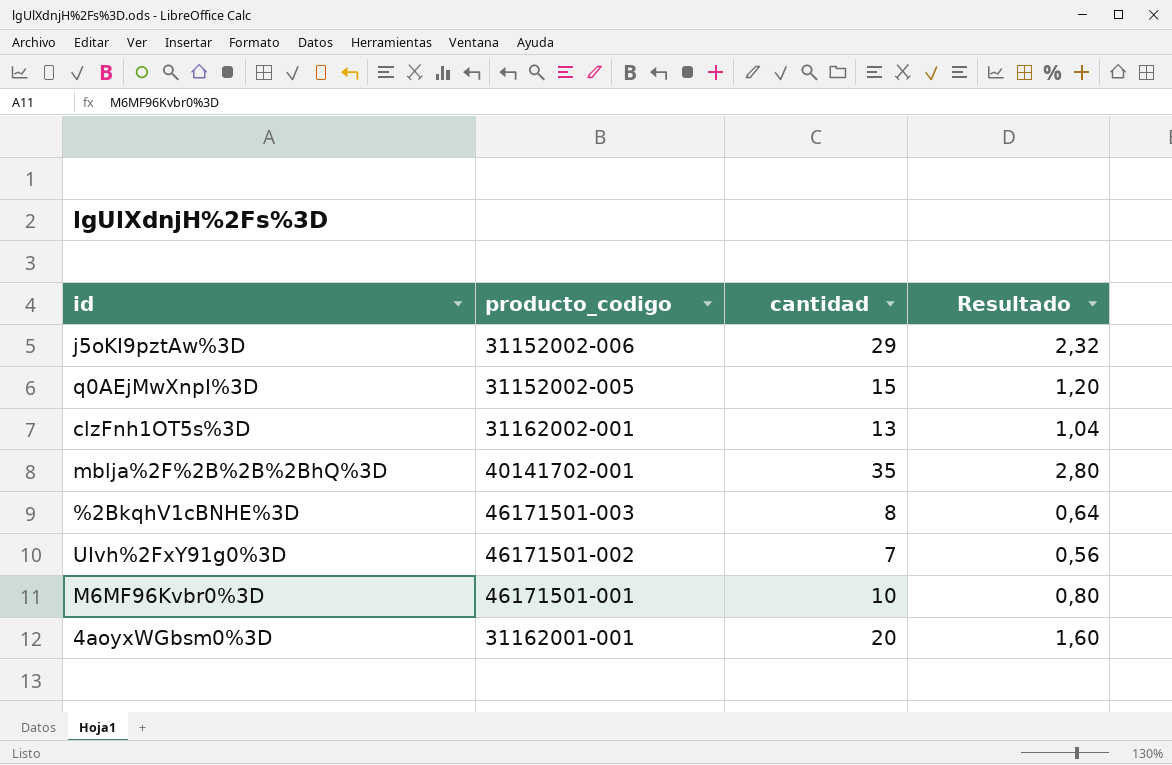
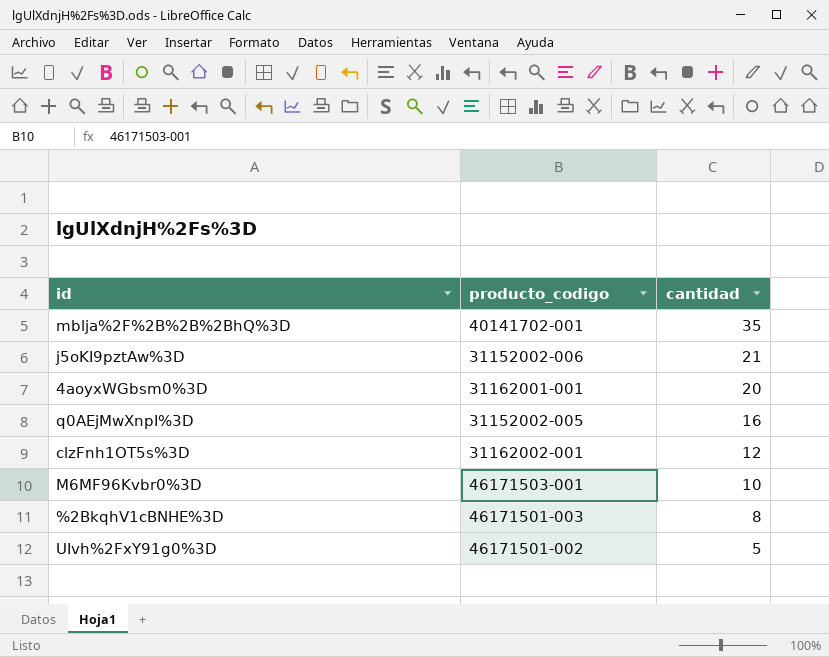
row order: none -> cantidad descending
column Resultado | formula: [cantidad] * 0,08 -> none
j5oKI9pztAw%3D | cantidad: 29 -> 21
q0AEjMwXnpI%3D | cantidad: 15 -> 16
clzFnh1OT5s%3D | cantidad: 13 -> 12
M6MF96Kvbr0%3D | producto_codigo: 46171501-001 -> 46171503-001
UIvh%2FxY91g0%3D | cantidad: 7 -> 5

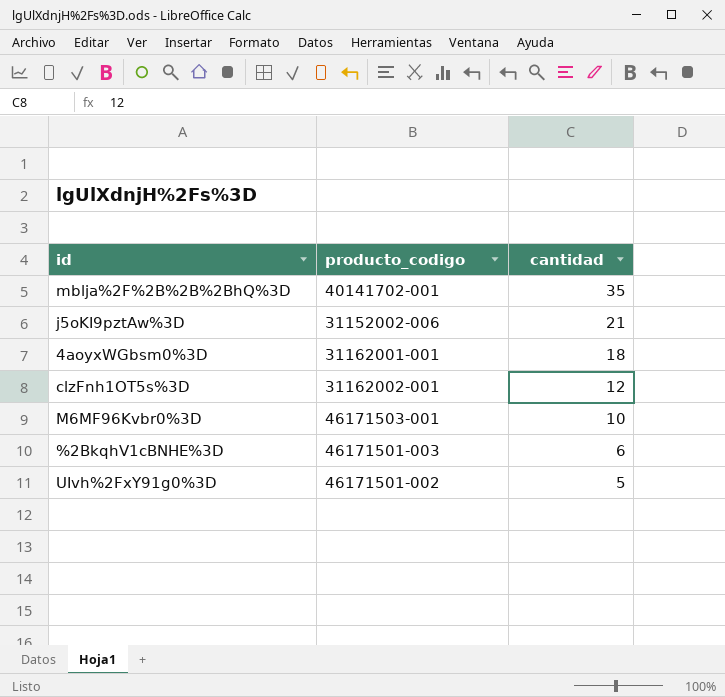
row q0AEjMwXnpI%3D: 31152002-005 | 16 -> none
4aoyxWGbsm0%3D | cantidad: 20 -> 18
%2BkqhV1cBNHE%3D | cantidad: 8 -> 6

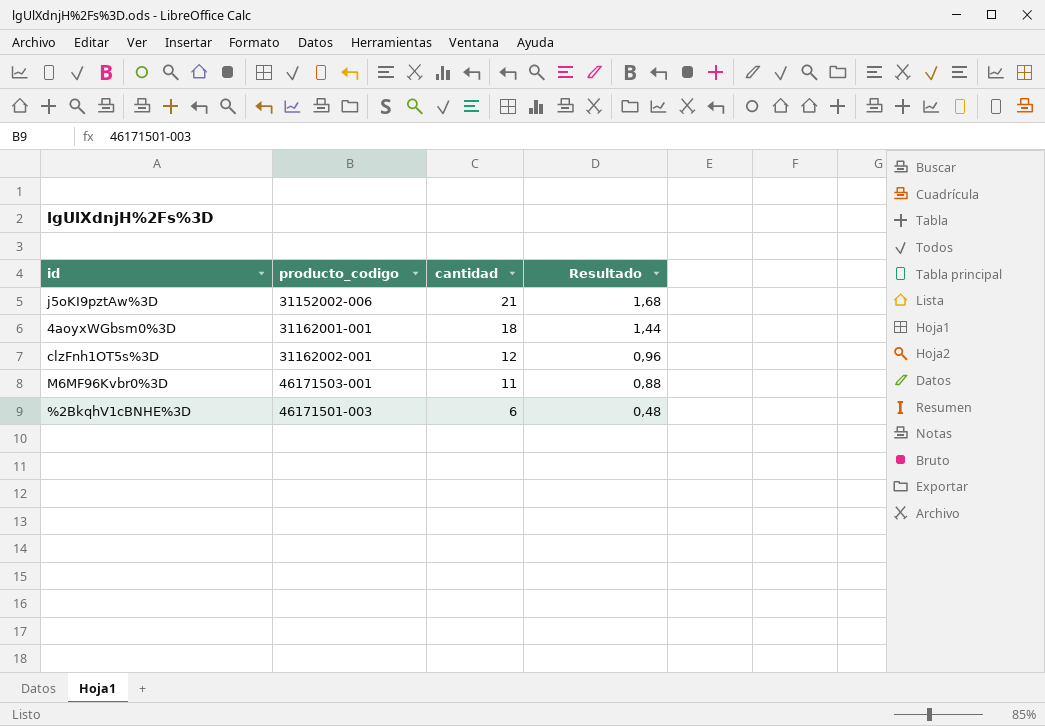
column Resultado | formula: none -> [cantidad] * 0,08
row mblja%2F%2B%2B%2BhQ%3D: 40141702-001 | 35 -> none
row UIvh%2FxY91g0%3D: 46171501-002 | 5 -> none
M6MF96Kvbr0%3D | cantidad: 10 -> 11

